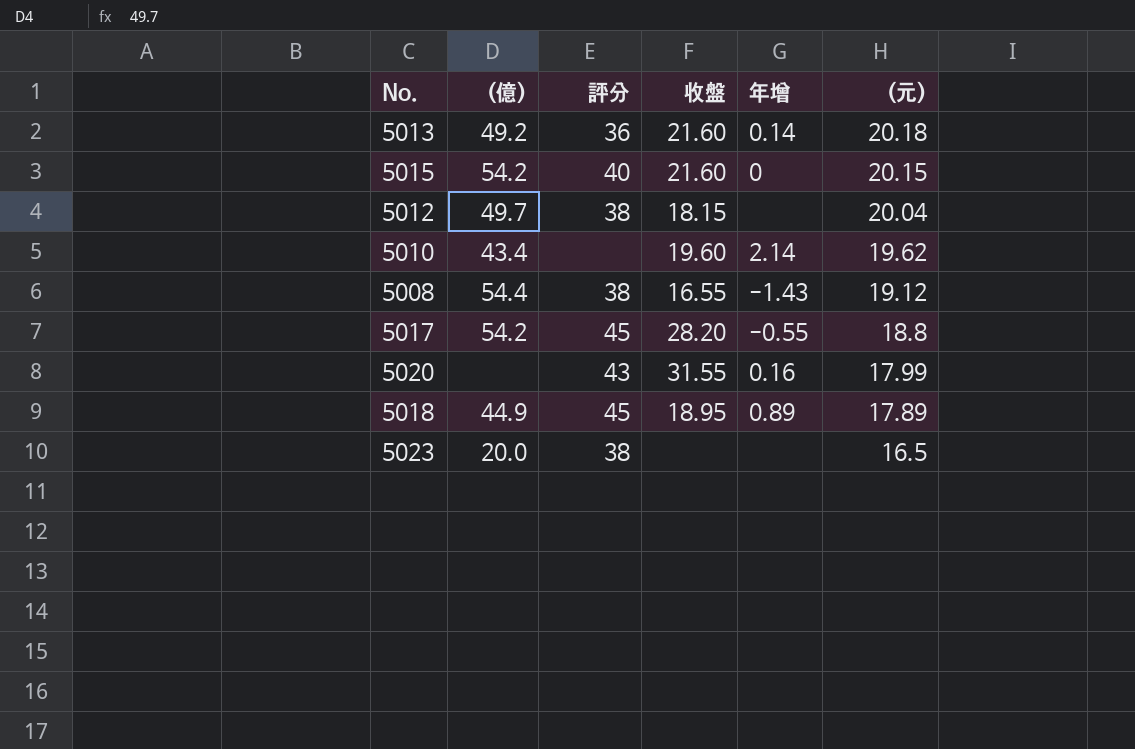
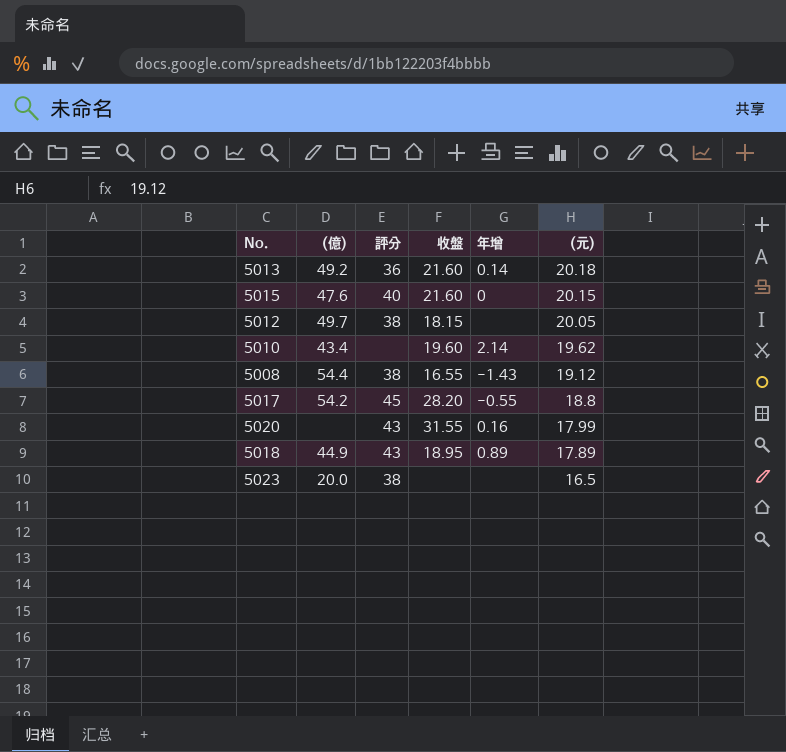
5015 | (億): 54.2 -> 47.6
5012 | (元): 20.04 -> 20.05
5018 | 評分: 45 -> 43

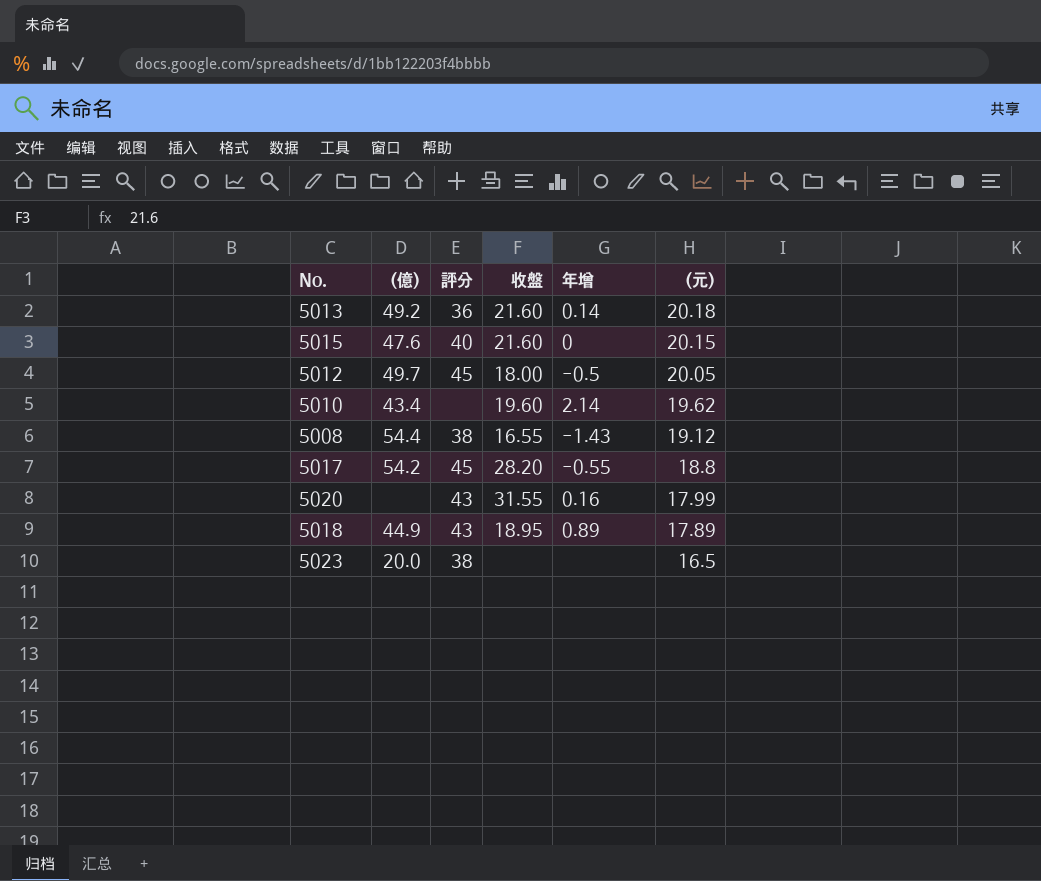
5012 | 評分: 38 -> 45
5012 | 收盤: 18.15 -> 18.00
5012 | 年增: none -> -0.5

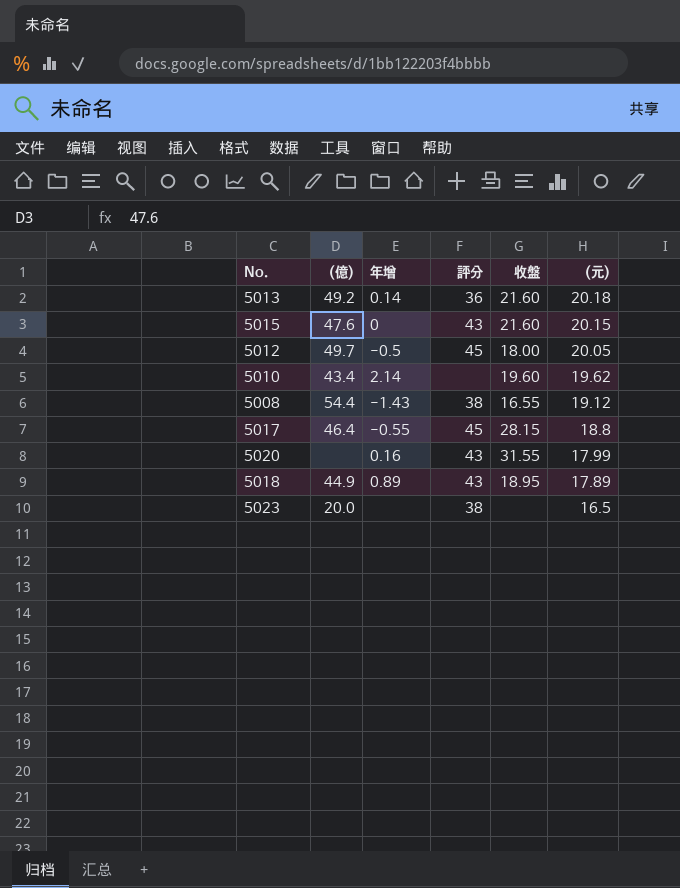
column 年增 | position: 5 -> 3
5015 | 評分: 40 -> 43
5017 | (億): 54.2 -> 46.4
5017 | 收盤: 28.20 -> 28.15

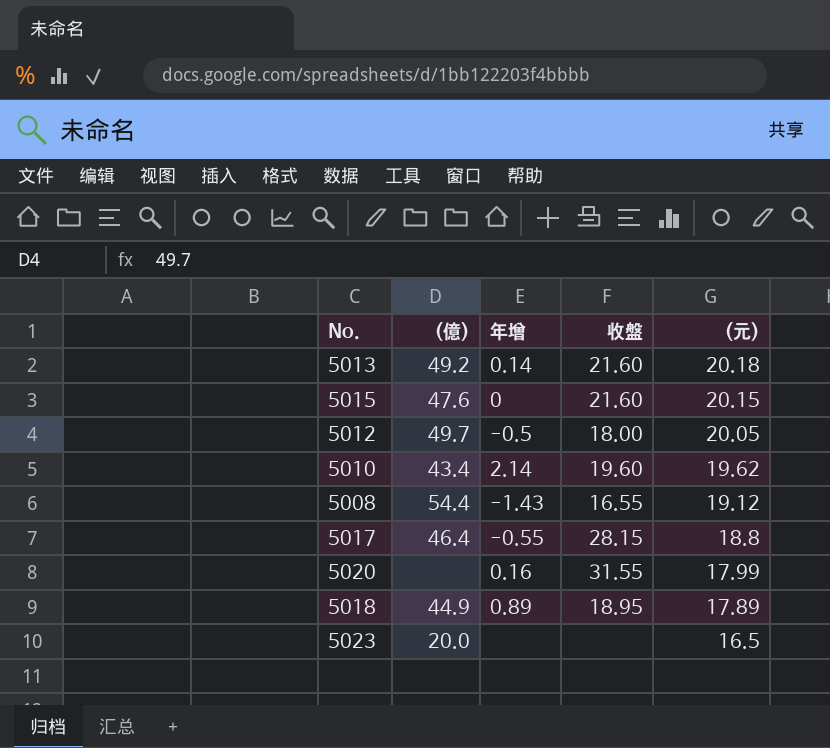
column 評分 | position: 4 -> none

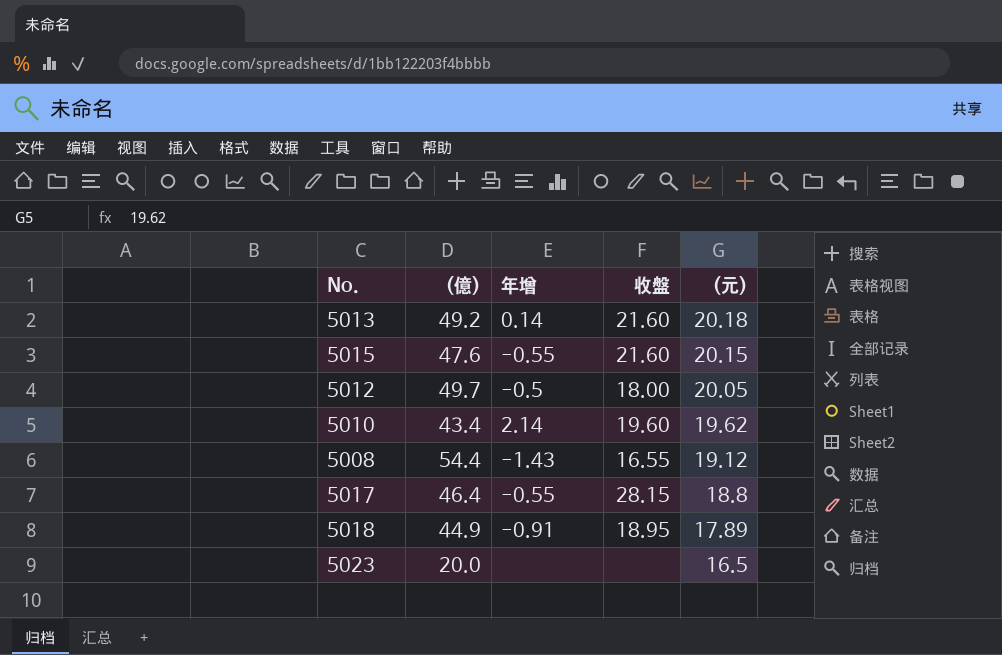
row 5020: none | 0.16 | 31.55 | 17.99 -> none
5015 | 年增: 0 -> -0.55
5018 | 年增: 0.89 -> -0.91

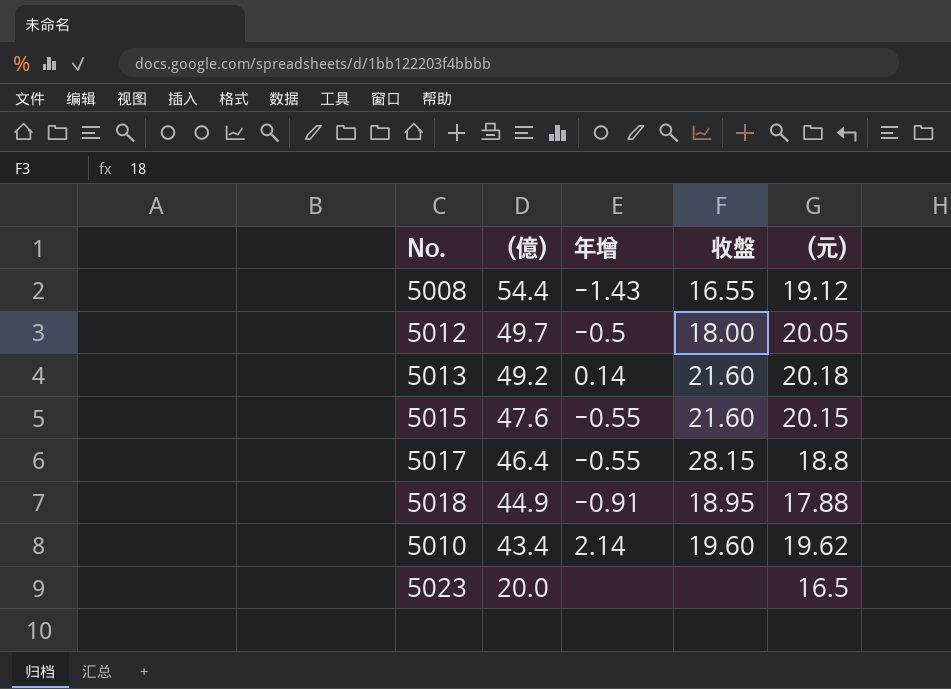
row order: (元) descending -> (億) descending
5018 | (元): 17.89 -> 17.88

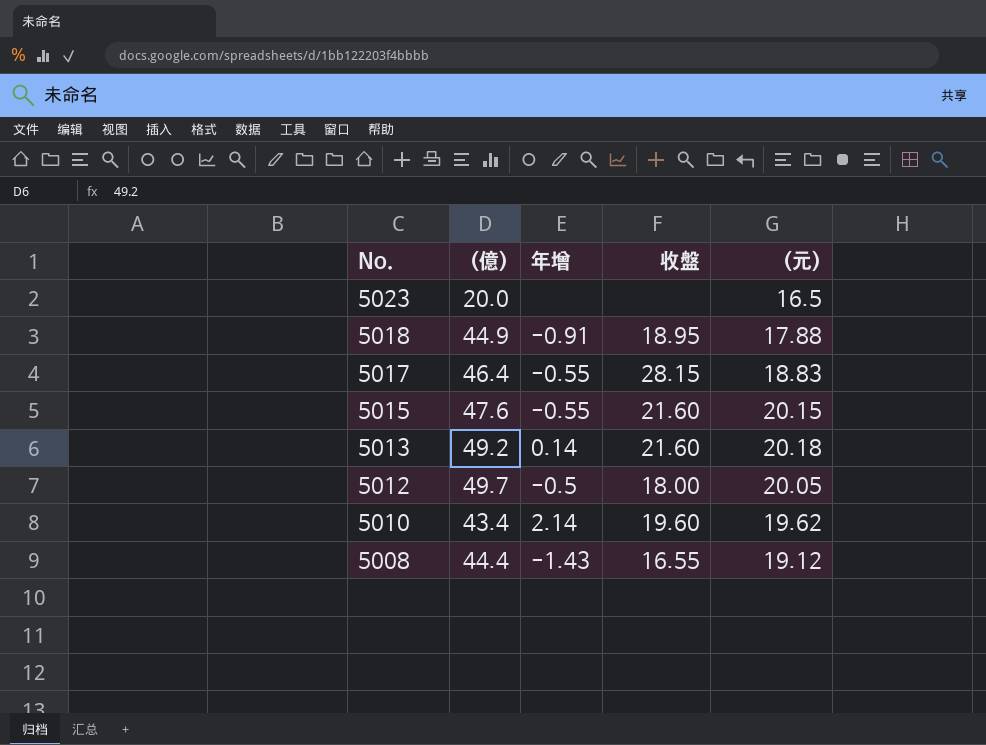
row order: (億) descending -> No. descending
5017 | (元): 18.8 -> 18.83
5008 | (億): 54.4 -> 44.4

